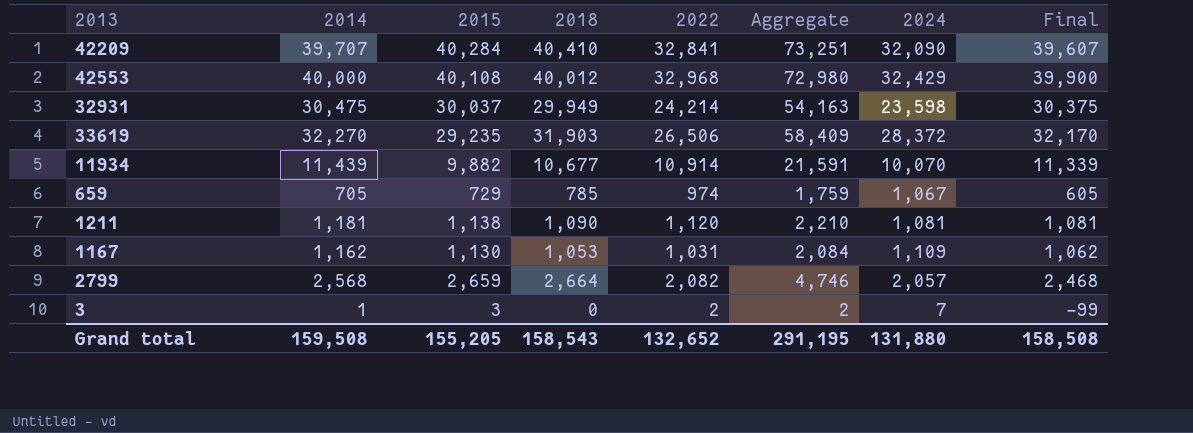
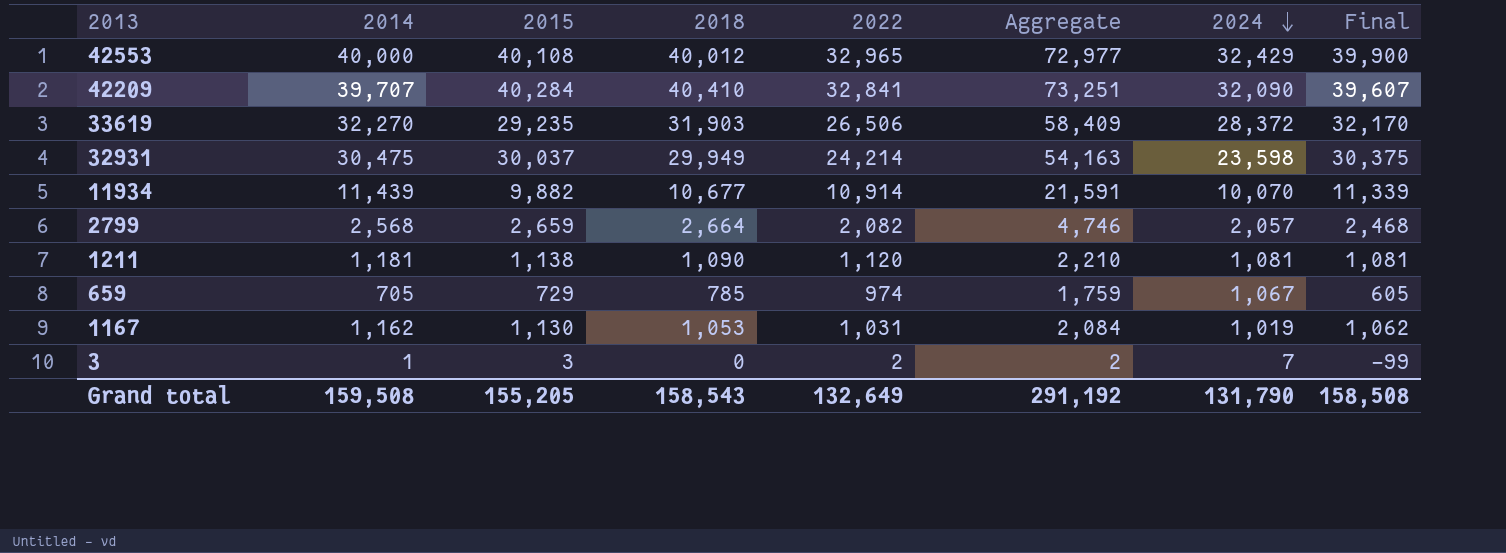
row order: none -> 2024 descending
42553 | 2022: 32,968 -> 32,965
42553 | Aggregate: 72,980 -> 72,977
1167 | 2024: 1,109 -> 1,019
Grand total | 2022: 132,652 -> 132,649
Grand total | Aggregate: 291,195 -> 291,192
Grand total | 2024: 131,880 -> 131,790

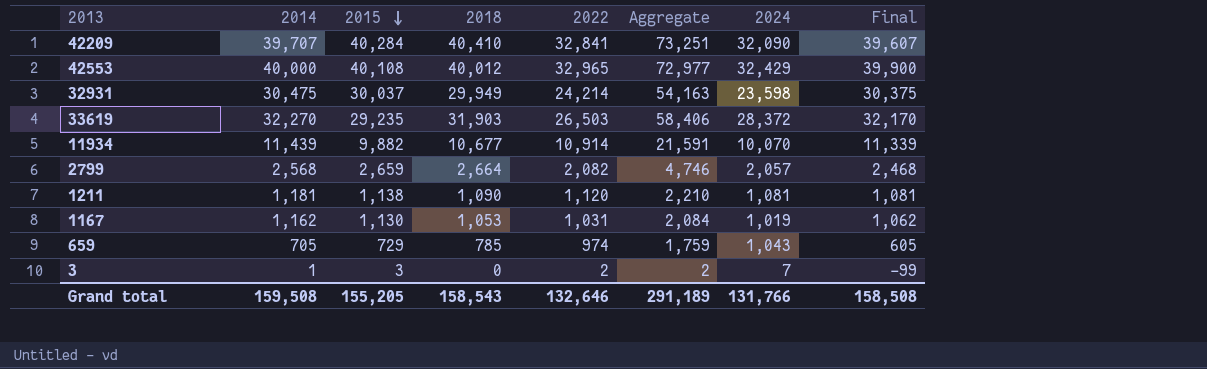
row order: 2024 descending -> 2015 descending
33619 | 2022: 26,506 -> 26,503
33619 | Aggregate: 58,409 -> 58,406
659 | 2024: 1,067 -> 1,043
Grand total | 2022: 132,649 -> 132,646
Grand total | Aggregate: 291,192 -> 291,189
Grand total | 2024: 131,790 -> 131,766

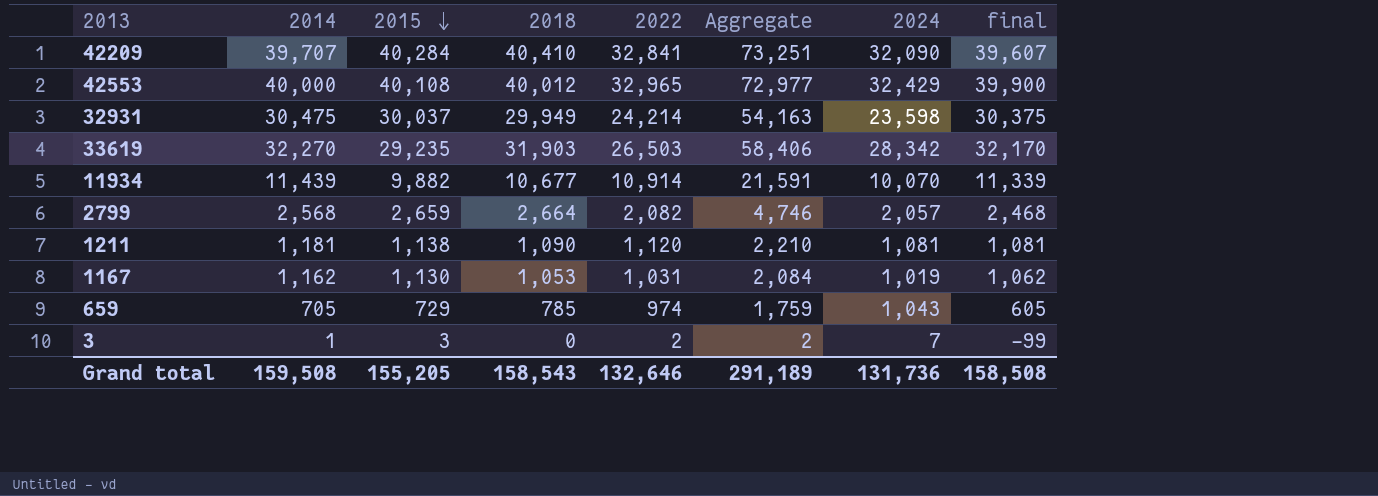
column name: Final -> final
33619 | 2024: 28,372 -> 28,342
Grand total | 2024: 131,766 -> 131,736

